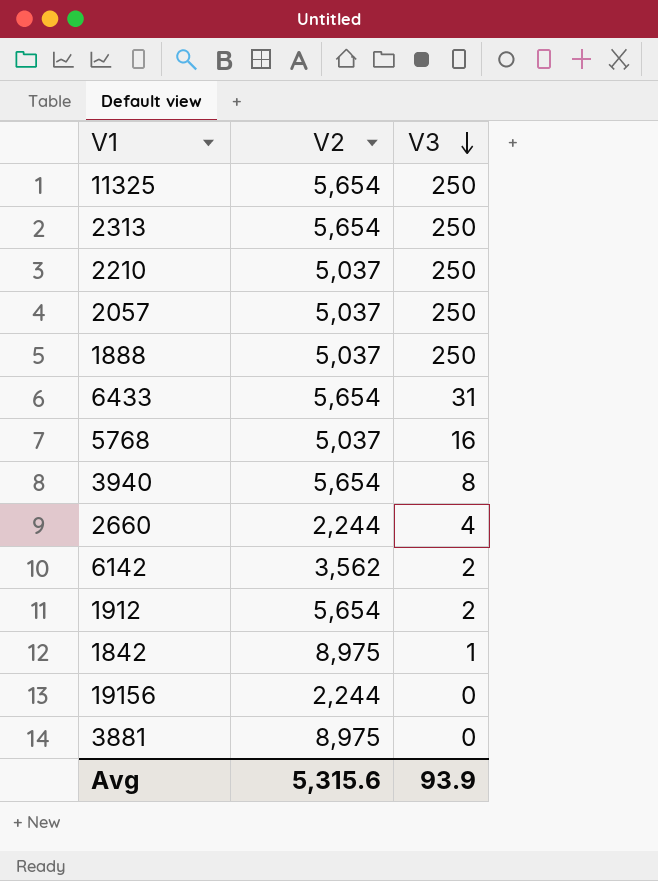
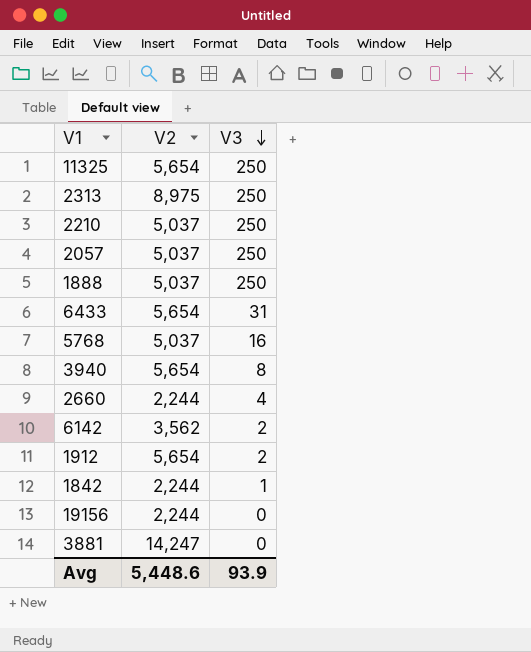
2313 | V2: 5,654 -> 8,975
1842 | V2: 8,975 -> 2,244
3881 | V2: 8,975 -> 14,247
Avg | V2: 5,315.6 -> 5,448.6

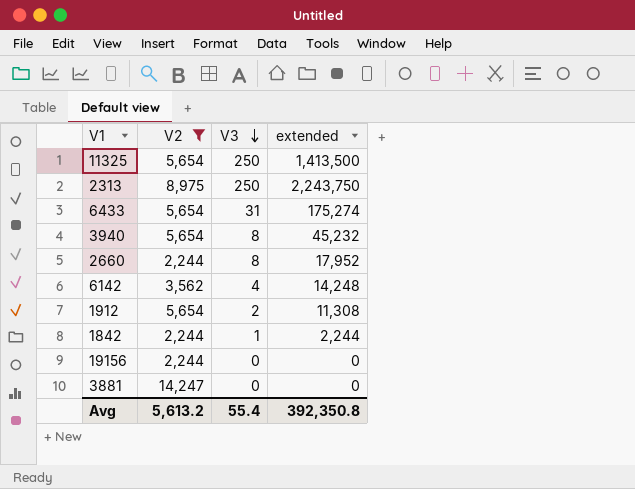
filter: none -> V2 != 5,037
column extended | formula: none -> [V2] * [V3]
2660 | V3: 4 -> 8
6142 | V3: 2 -> 4
Avg | V2: 5,448.6 -> 5,613.2
Avg | V3: 93.9 -> 55.4

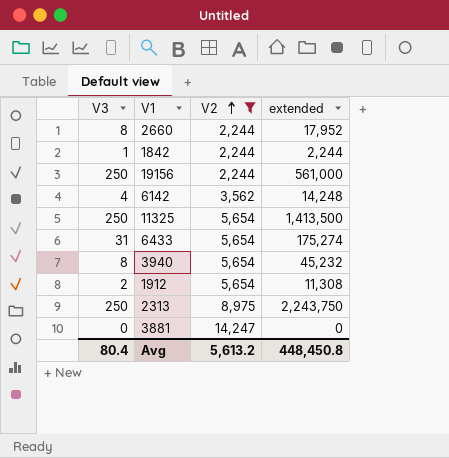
row order: V3 descending -> V2 ascending
column V3 | position: 3 -> 1
19156 | V3: 0 -> 250
19156 | extended: 0 -> 561,000
Avg | V3: 55.4 -> 80.4
Avg | extended: 392,350.8 -> 448,450.8

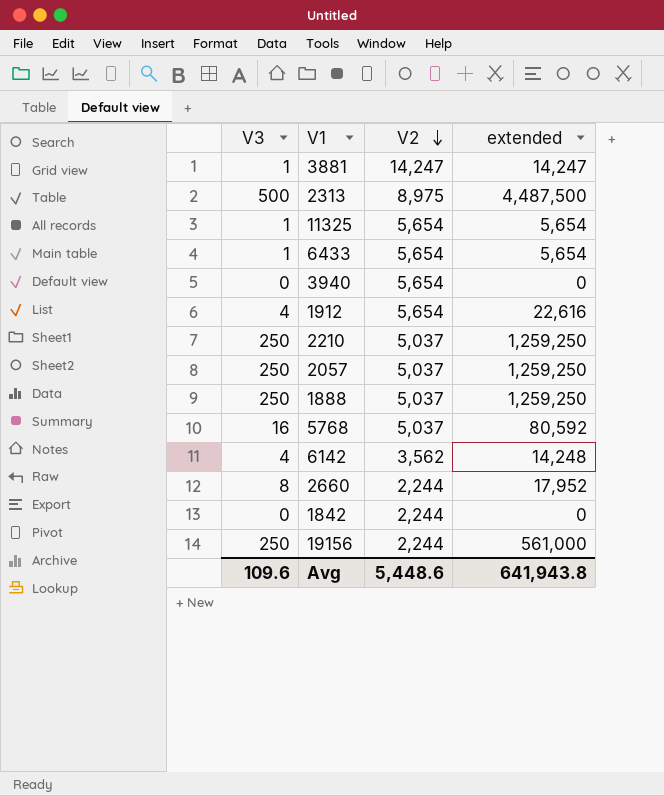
filter: V2 != 5,037 -> none
row order: V2 ascending -> V2 descending
3881 | V3: 0 -> 1
3881 | extended: 0 -> 14,247
2313 | V3: 250 -> 500
2313 | extended: 2,243,750 -> 4,487,500
11325 | V3: 250 -> 1
11325 | extended: 1,413,500 -> 5,654
6433 | V3: 31 -> 1
6433 | extended: 175,274 -> 5,654
3940 | V3: 8 -> 0
3940 | extended: 45,232 -> 0
1912 | V3: 2 -> 4
1912 | extended: 11,308 -> 22,616
1842 | V3: 1 -> 0
1842 | extended: 2,244 -> 0
Avg | V3: 80.4 -> 109.6
Avg | V2: 5,613.2 -> 5,448.6
Avg | extended: 448,450.8 -> 641,943.8

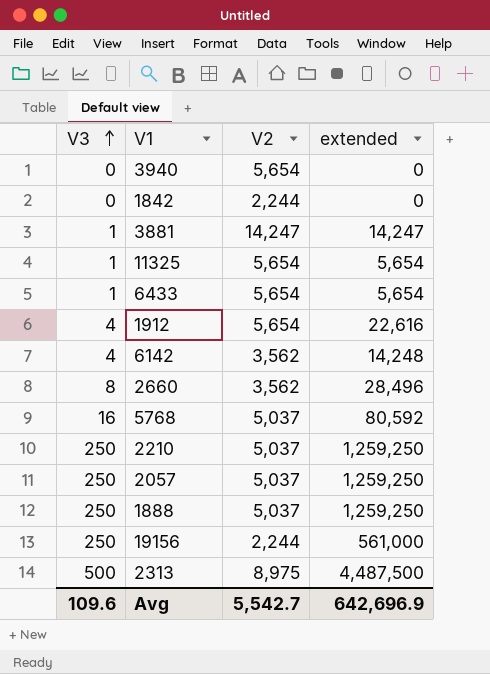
row order: V2 descending -> V3 ascending
2660 | V2: 2,244 -> 3,562
2660 | extended: 17,952 -> 28,496
Avg | V2: 5,448.6 -> 5,542.7
Avg | extended: 641,943.8 -> 642,696.9

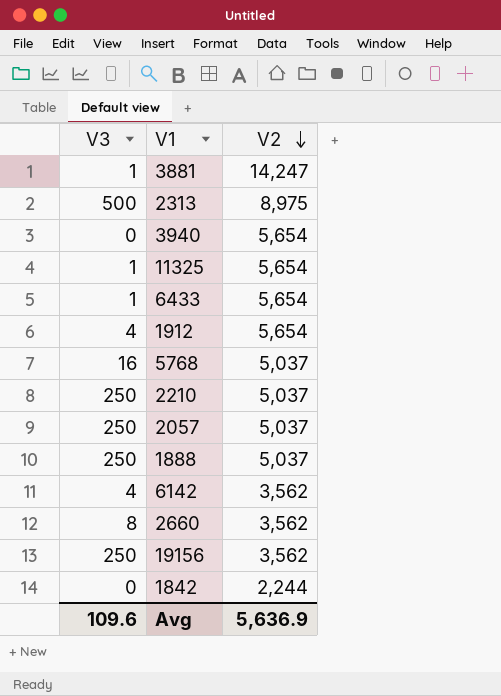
row order: V3 ascending -> V2 descending
column extended | formula: [V3] * [V2] -> none
19156 | V2: 2,244 -> 3,562
Avg | V2: 5,542.7 -> 5,636.9

